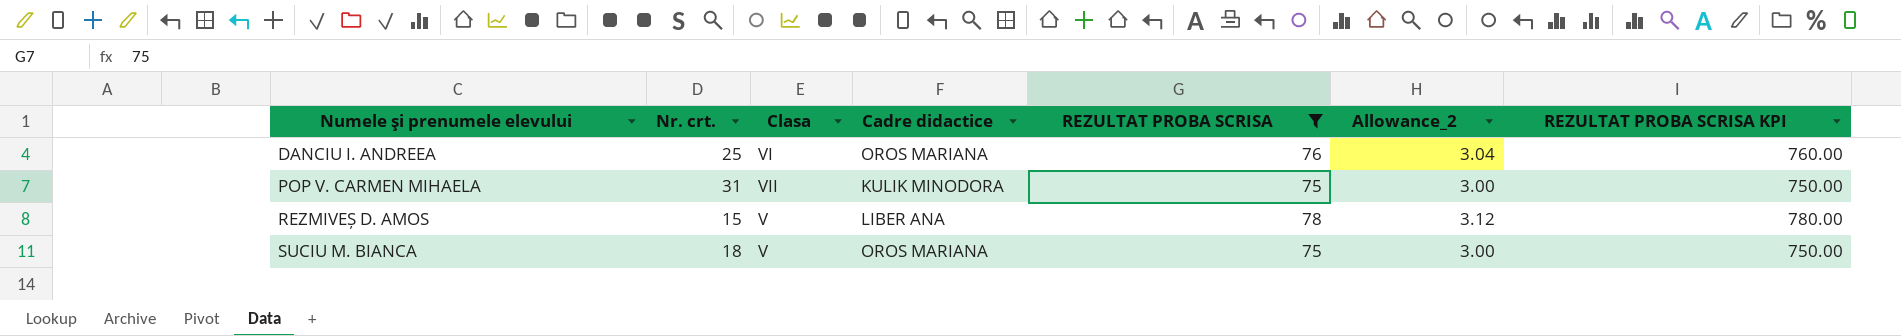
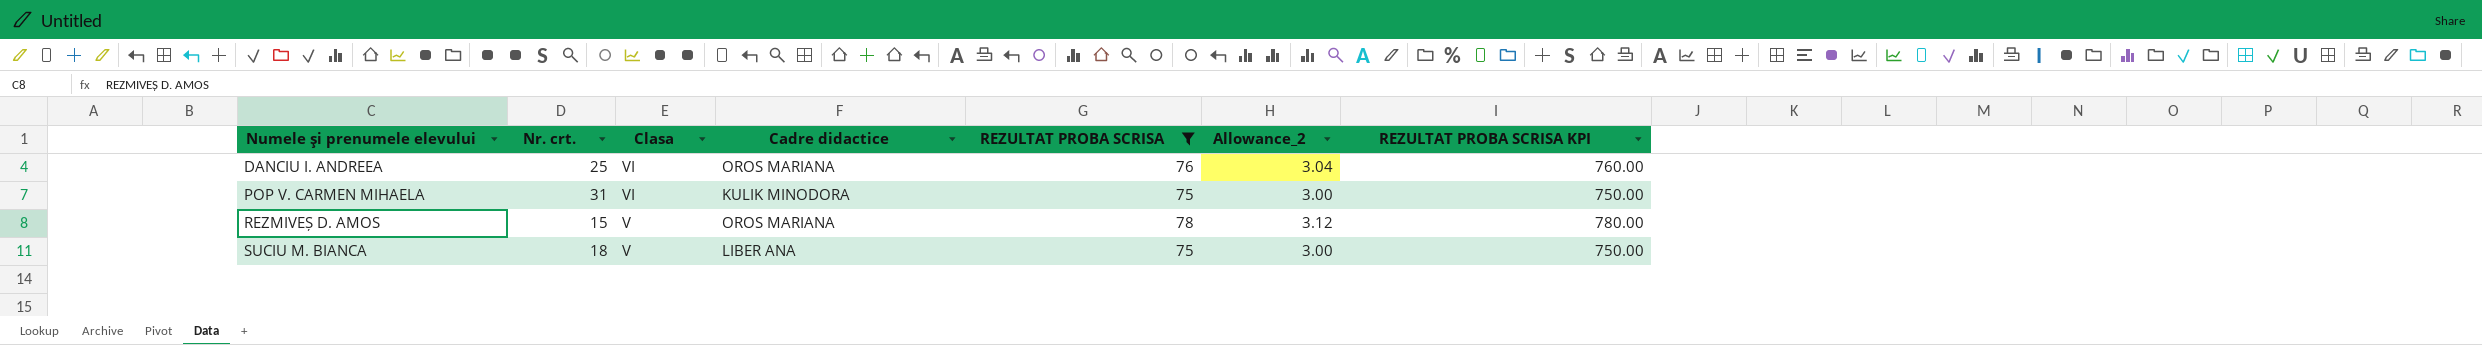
POP V. CARMEN MIHAELA | Clasa: VII -> VI
REZMIVEȘ D. AMOS | Cadre didactice: LIBER ANA -> OROS MARIANA
SUCIU M. BIANCA | Cadre didactice: OROS MARIANA -> LIBER ANA

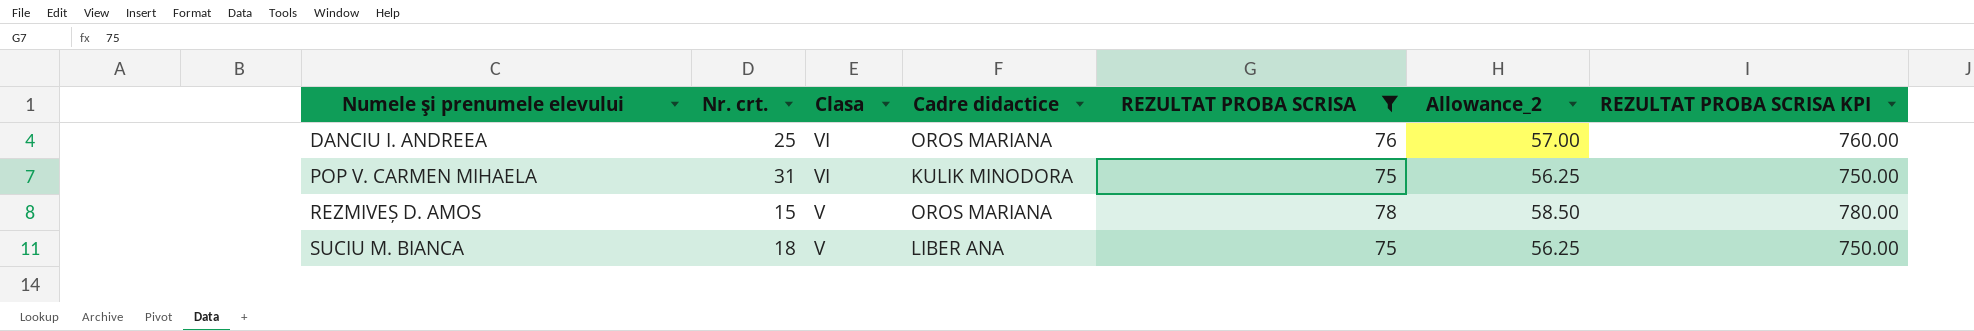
column Allowance_2 | formula: [REZULTAT PROBA SCRISA] * 0.04 -> [REZULTAT PROBA SCRISA] * 0.75

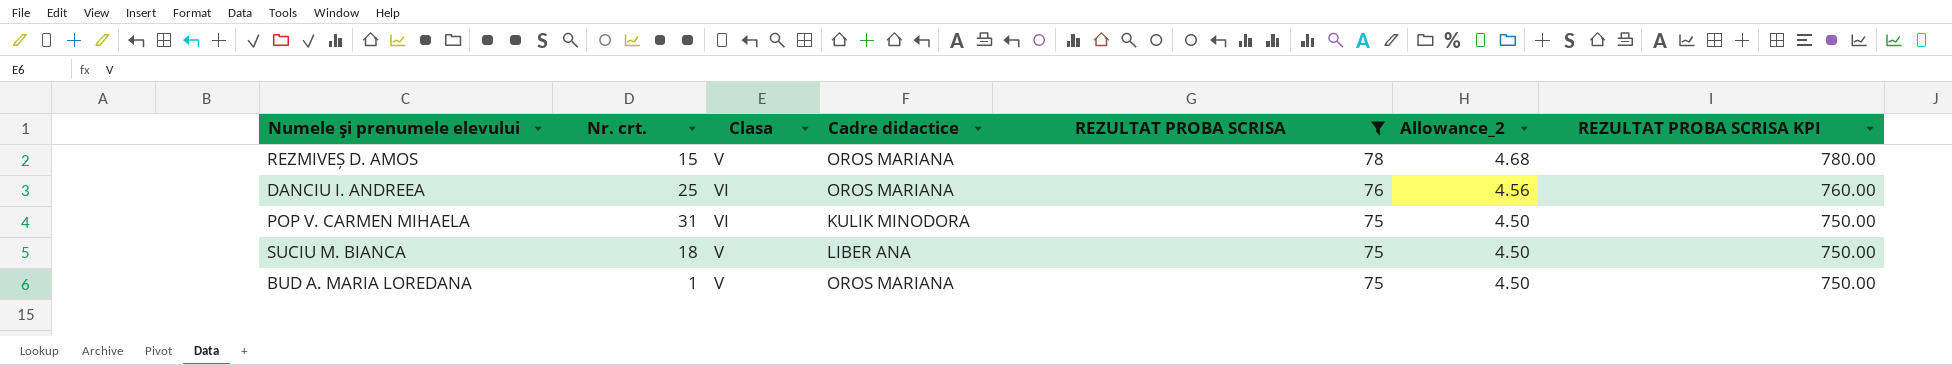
row order: Numele şi prenumele elevului ascending -> REZULTAT PROBA SCRISA descending
column Allowance_2 | formula: [REZULTAT PROBA SCRISA] * 0.75 -> [REZULTAT PROBA SCRISA] * 0.06
row BUD A. MARIA LOREDANA: none -> 1 | V | OROS MARIANA | 75 | 4.50 | 750.00

